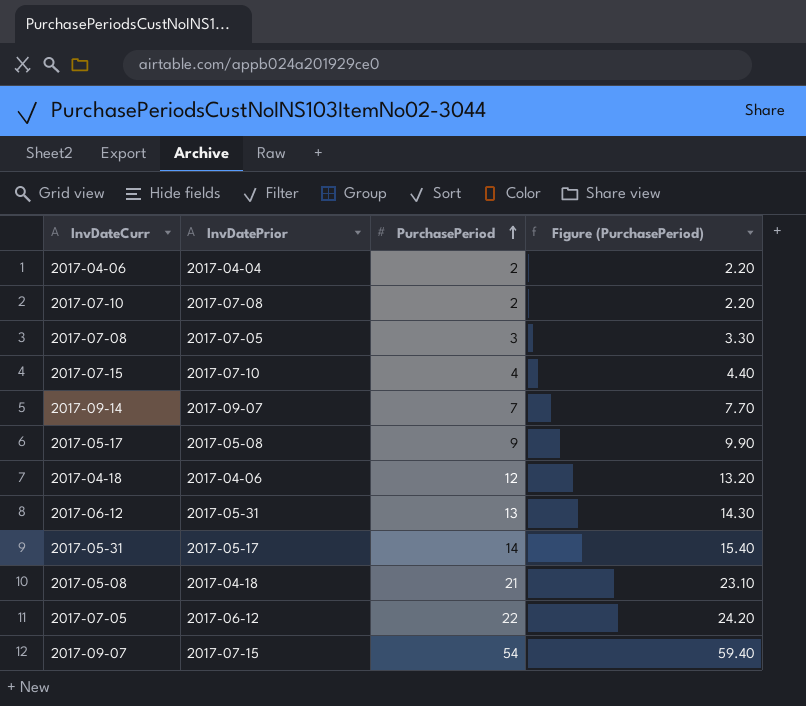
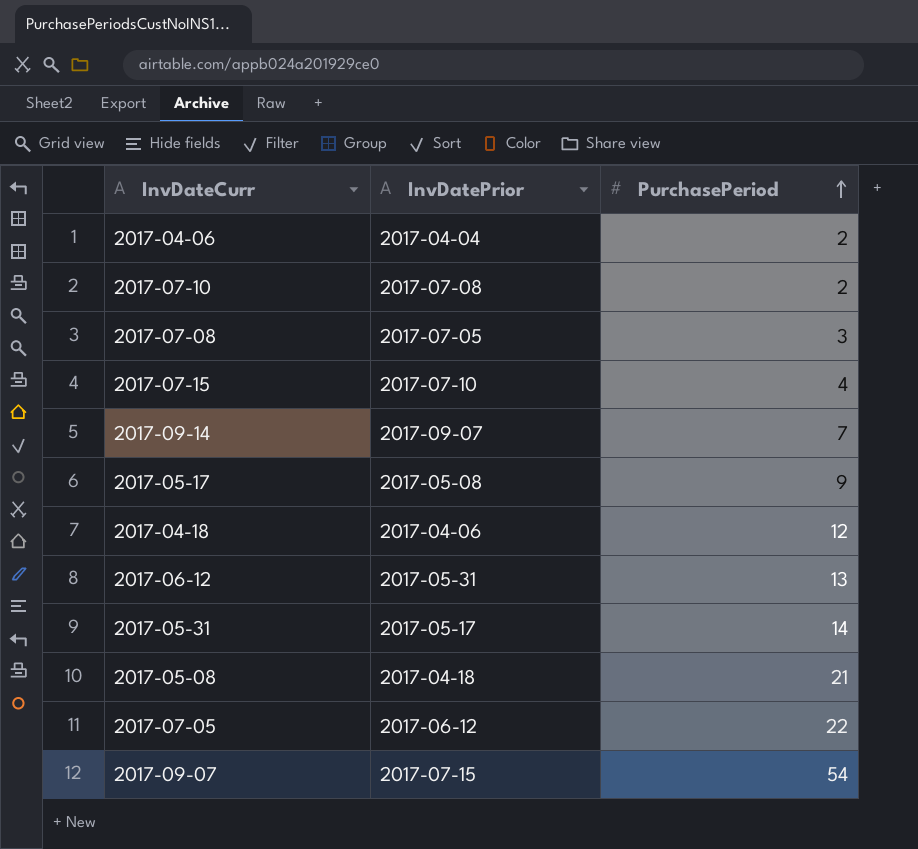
column Figure (PurchasePeriod) | formula: [PurchasePeriod] * 1.1 -> none

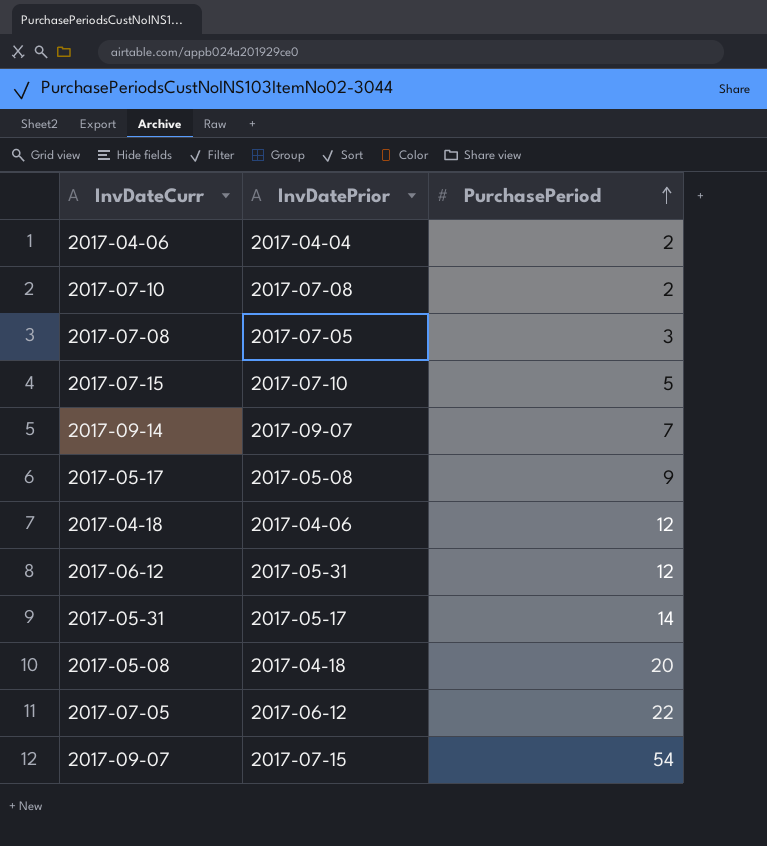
2017-07-15 | PurchasePeriod: 4 -> 5
2017-06-12 | PurchasePeriod: 13 -> 12
2017-05-08 | PurchasePeriod: 21 -> 20

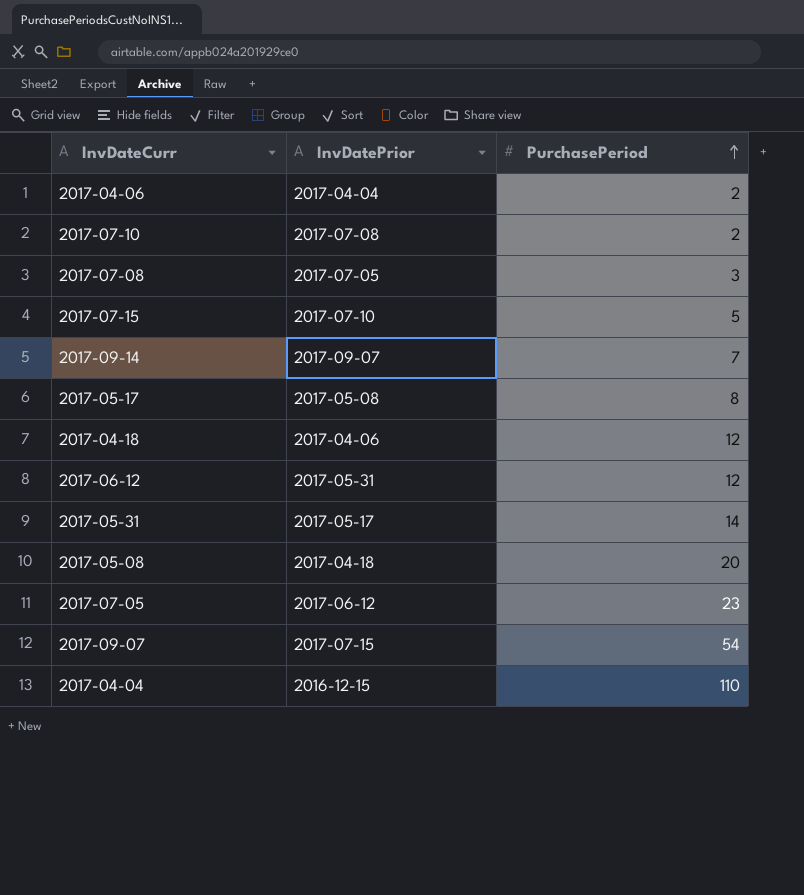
2017-05-17 | PurchasePeriod: 9 -> 8
2017-07-05 | PurchasePeriod: 22 -> 23
row 2017-04-04: none -> 2016-12-15 | 110

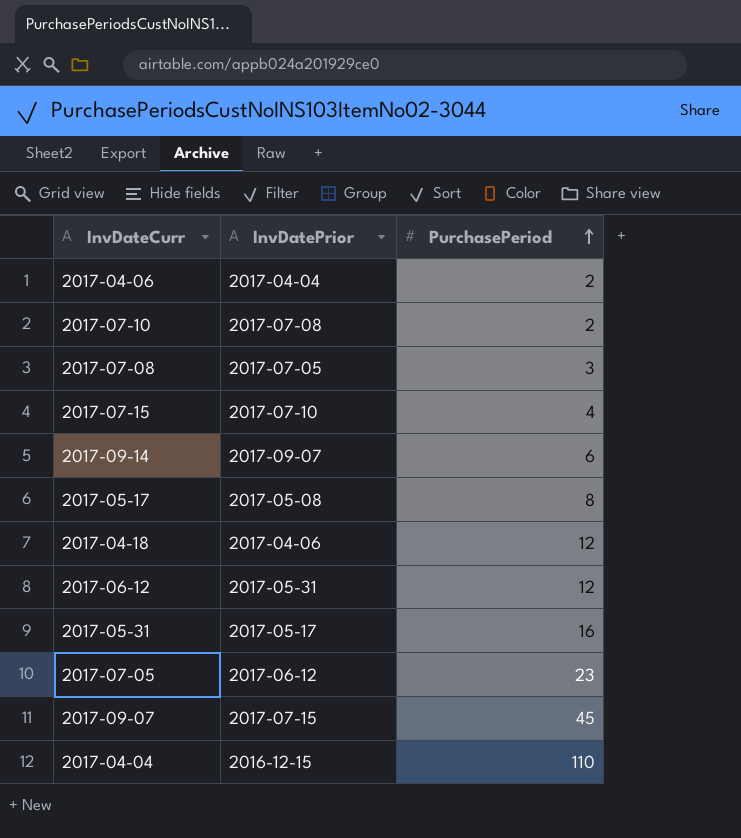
row 2017-05-08: 2017-04-18 | 20 -> none
2017-07-15 | PurchasePeriod: 5 -> 4
2017-09-14 | PurchasePeriod: 7 -> 6
2017-05-31 | PurchasePeriod: 14 -> 16
2017-09-07 | PurchasePeriod: 54 -> 45

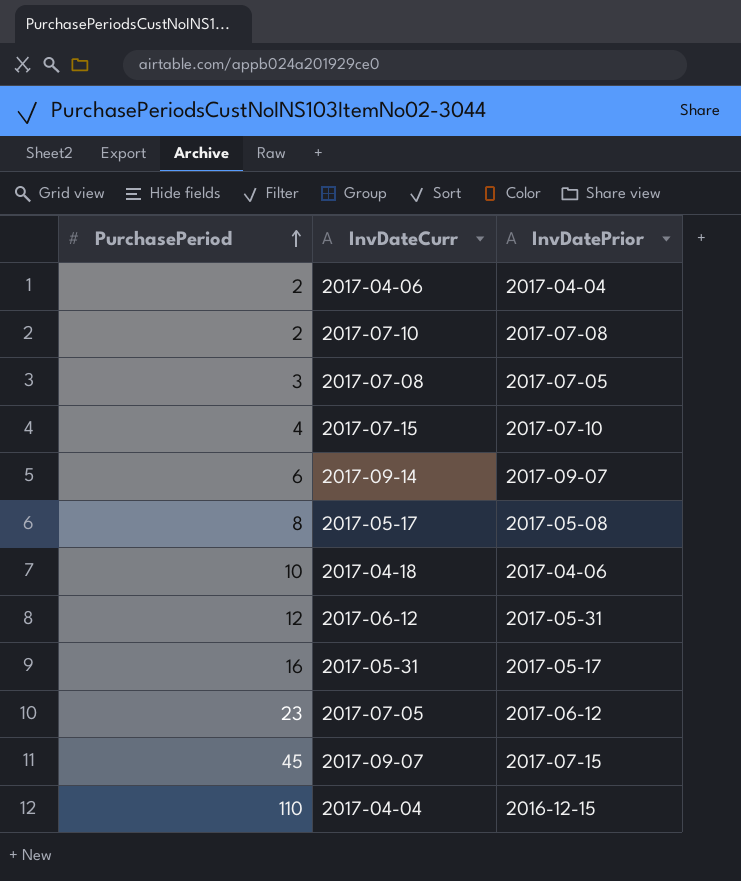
column PurchasePeriod | position: 3 -> 1
2017-04-18 | PurchasePeriod: 12 -> 10

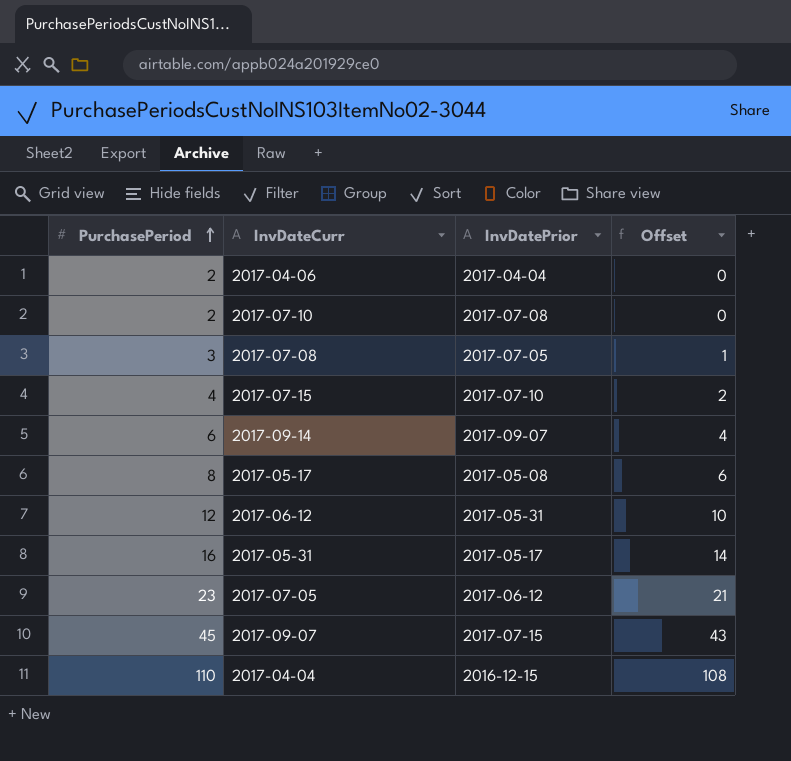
column Offset | formula: none -> [PurchasePeriod] - 2
row 2017-04-18: 10 | 2017-04-06 -> none

